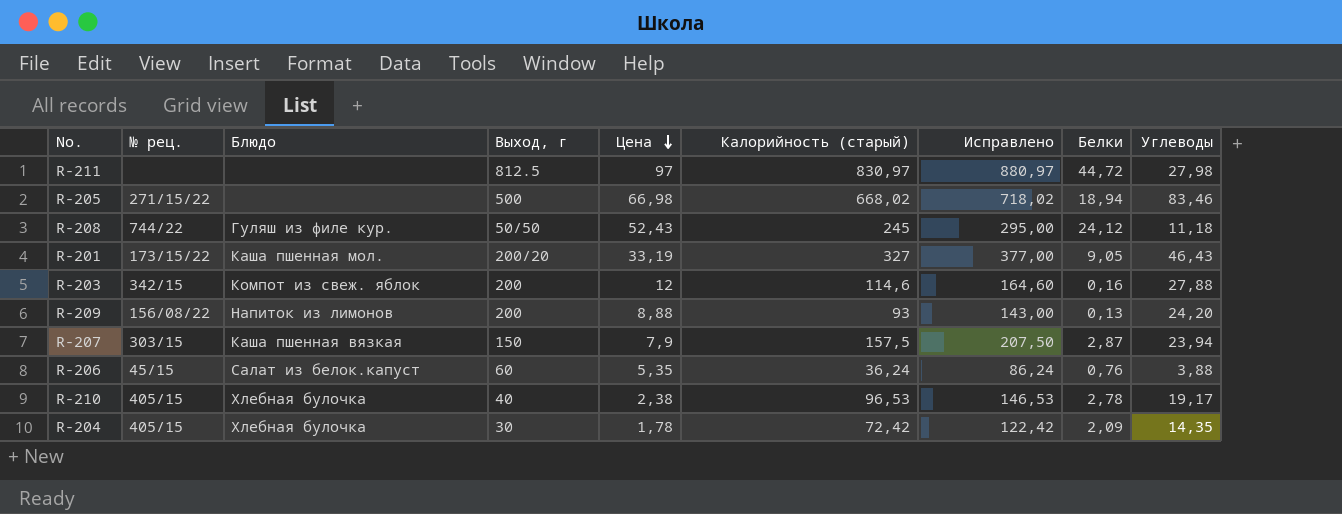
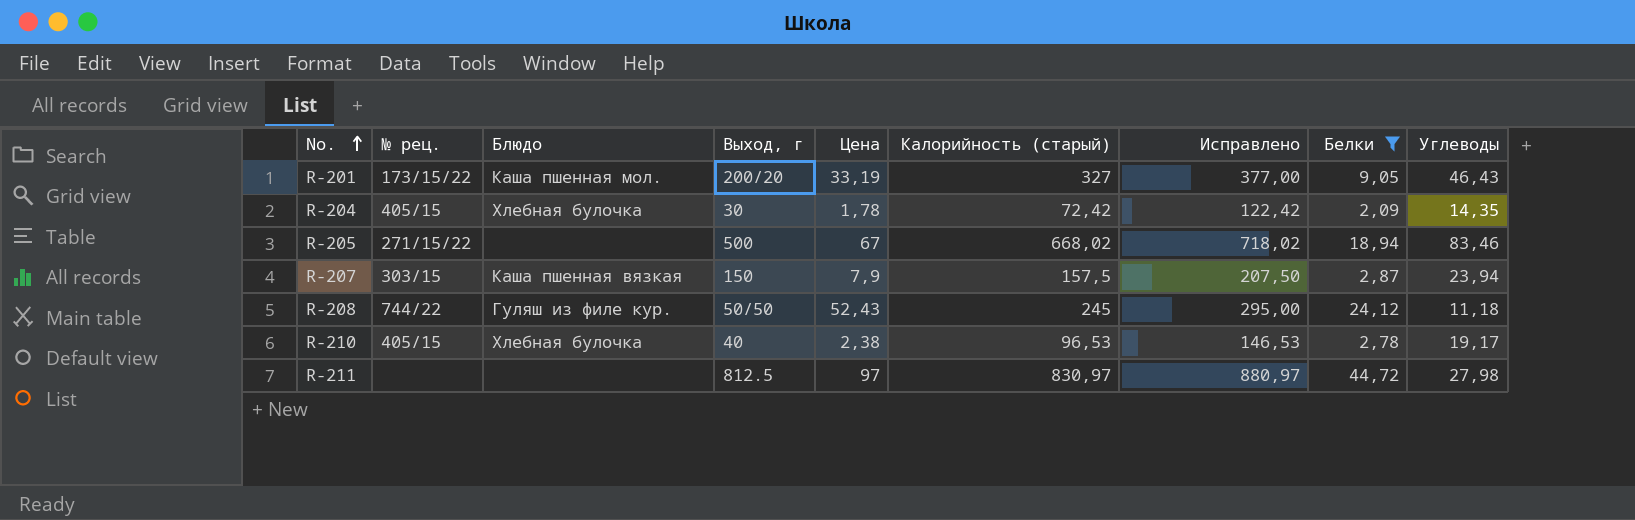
filter: none -> Белки >= 2,09
row order: Цена descending -> No. ascending
R-205 | Цена: 66,98 -> 67

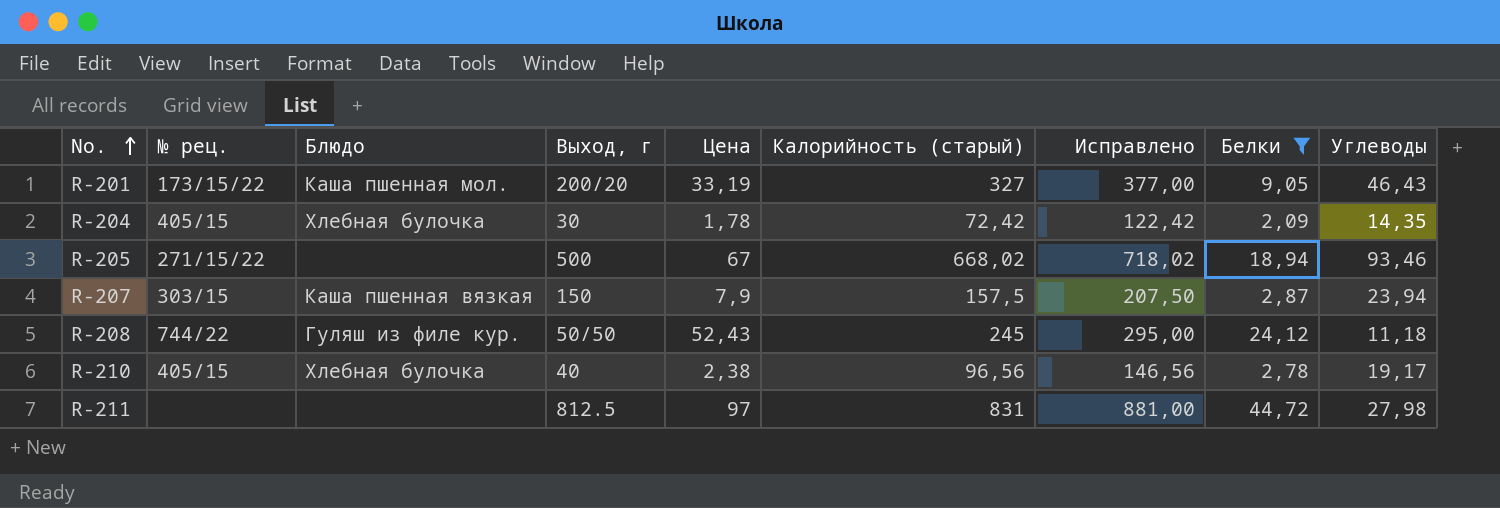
R-205 | Углеводы: 83,46 -> 93,46
R-210 | Калорийность (старый): 96,53 -> 96,56
R-210 | Исправлено: 146,53 -> 146,56
R-211 | Калорийность (старый): 830,97 -> 831
R-211 | Исправлено: 880,97 -> 881,00

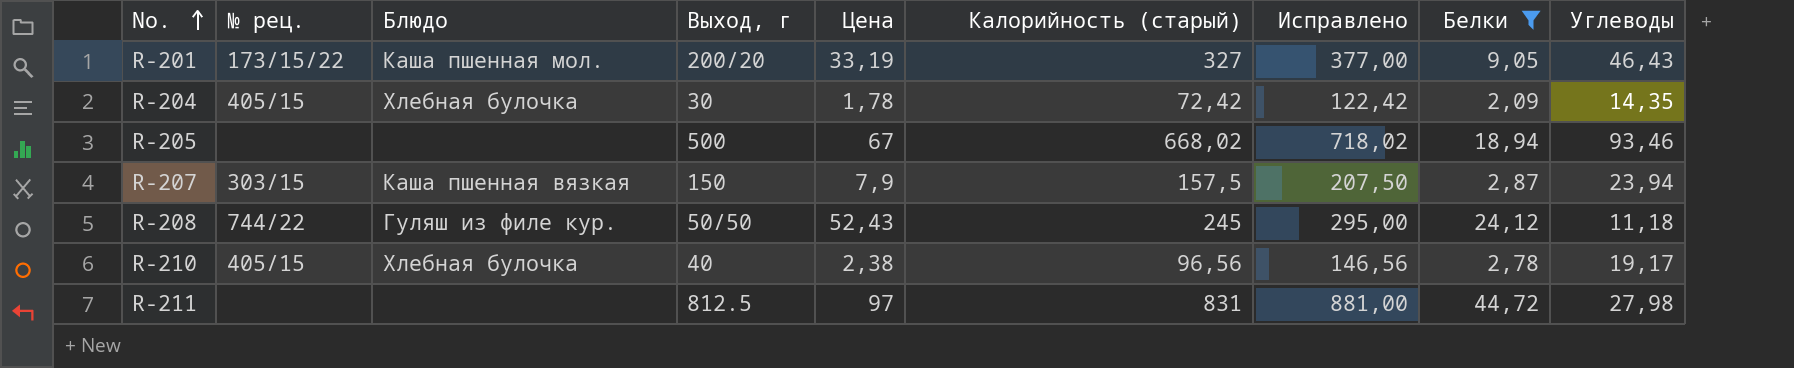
R-205 | № рец.: 271/15/22 -> none

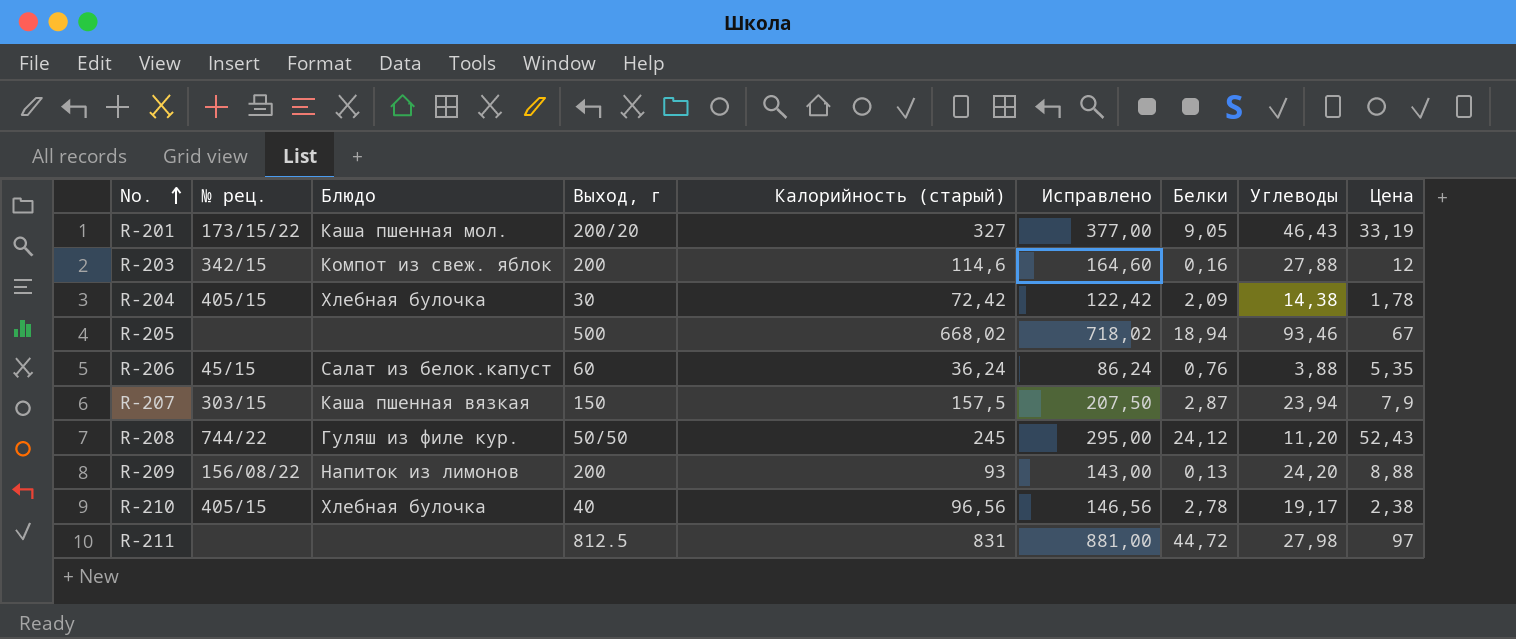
filter: Белки >= 2,09 -> none
column Цена | position: 5 -> 9
R-204 | Углеводы: 14,35 -> 14,38
R-208 | Углеводы: 11,18 -> 11,20

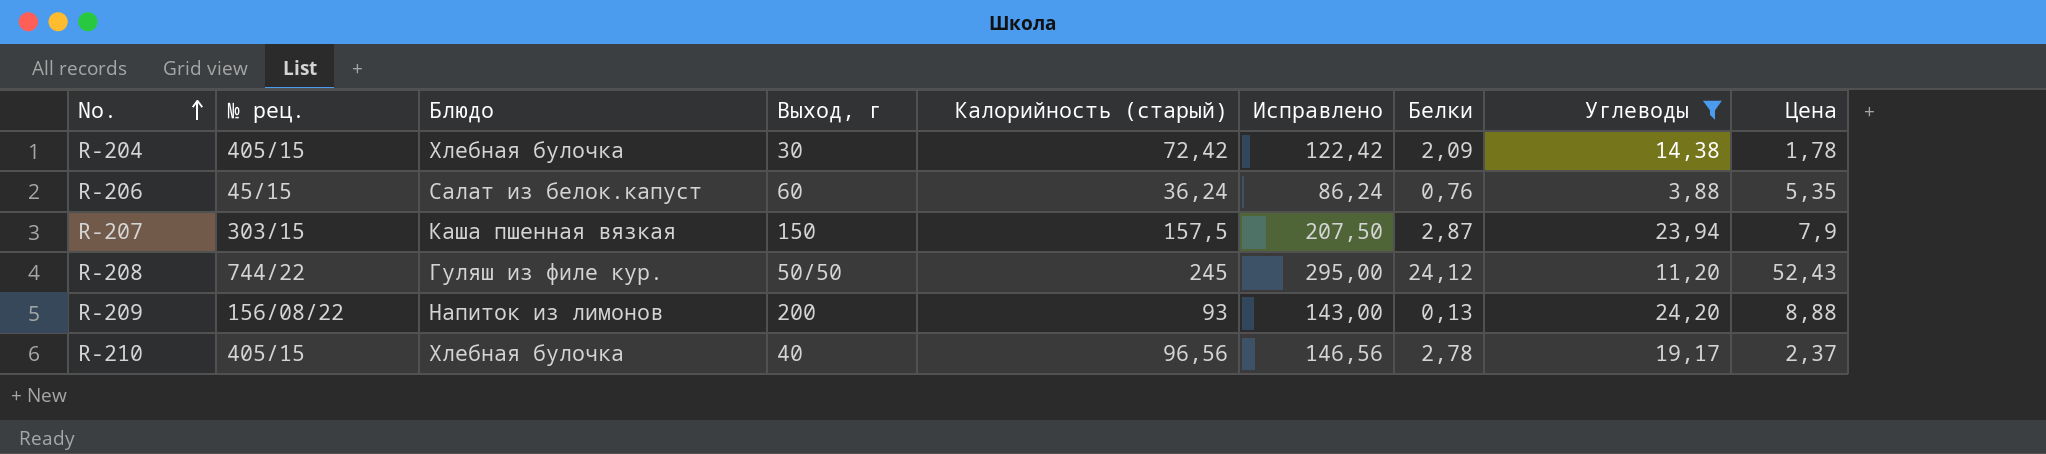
filter: none -> Углеводы <= 24,20
R-210 | Цена: 2,38 -> 2,37

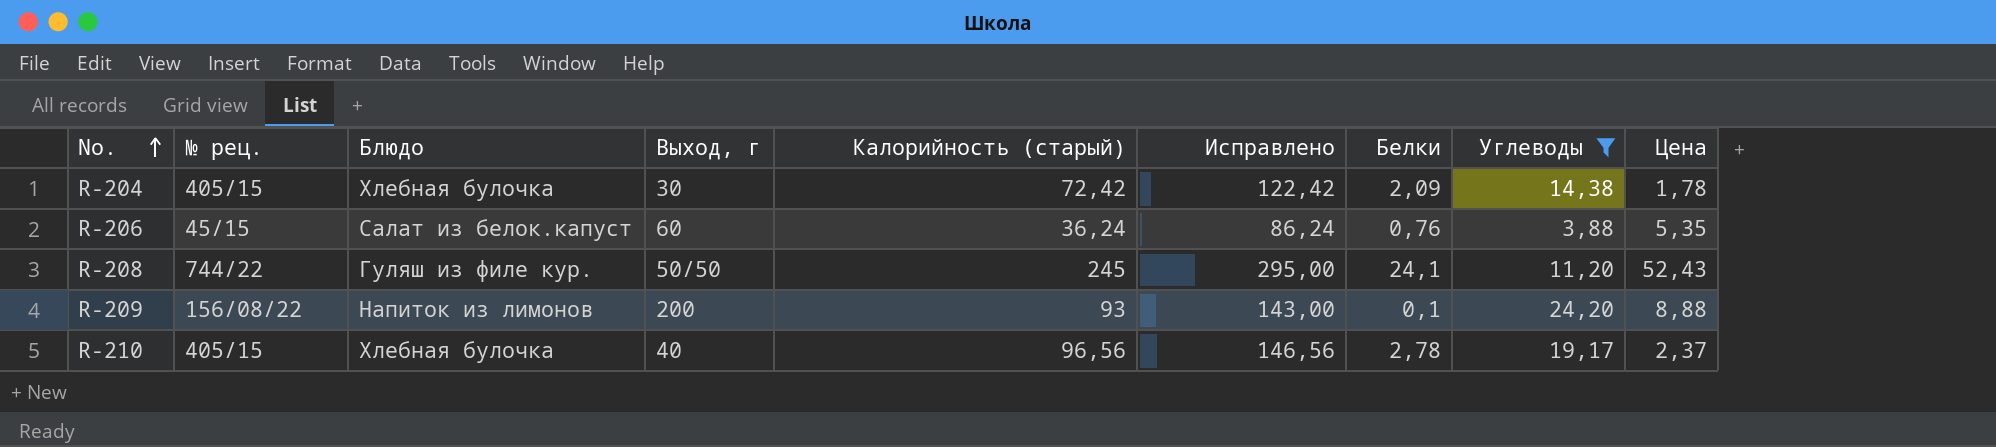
row R-207: 303/15 | Каша пшенная вязкая | 150 | 157,5 | 207,50 | 2,87 | 23,94 | 7,9 -> none
R-208 | Белки: 24,12 -> 24,1
R-209 | Белки: 0,13 -> 0,1

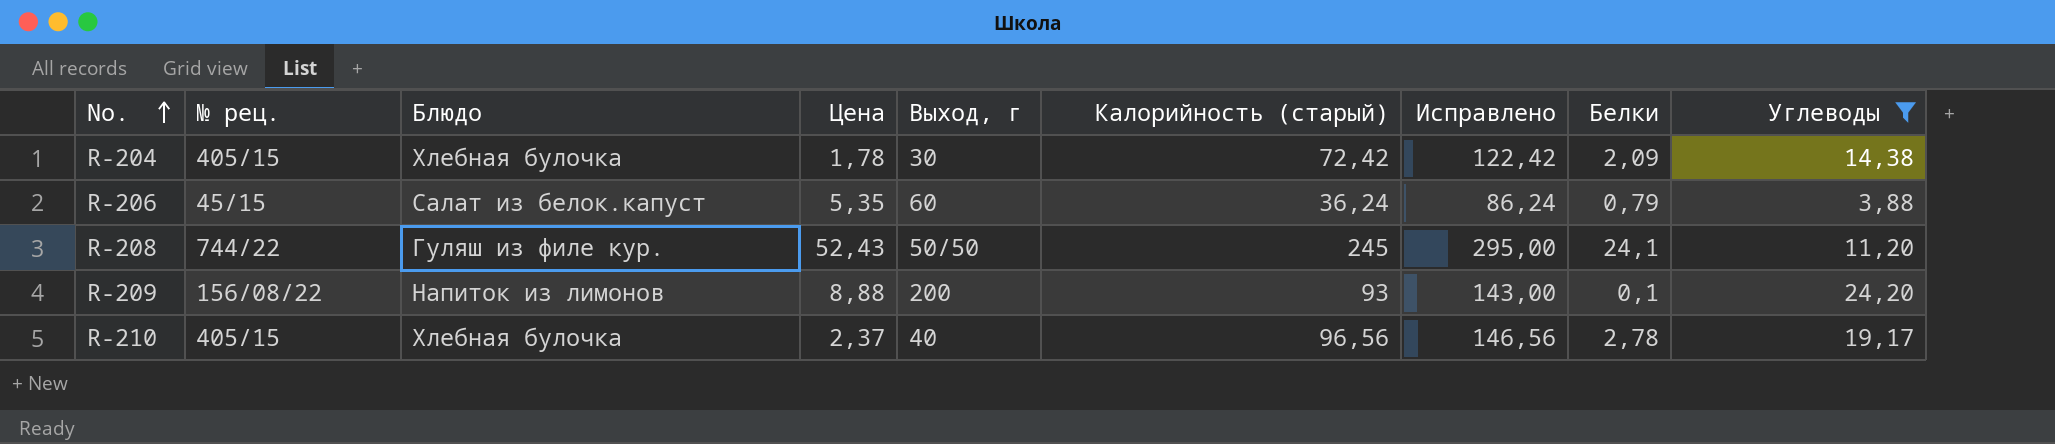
column Цена | position: 9 -> 4
R-206 | Белки: 0,76 -> 0,79

